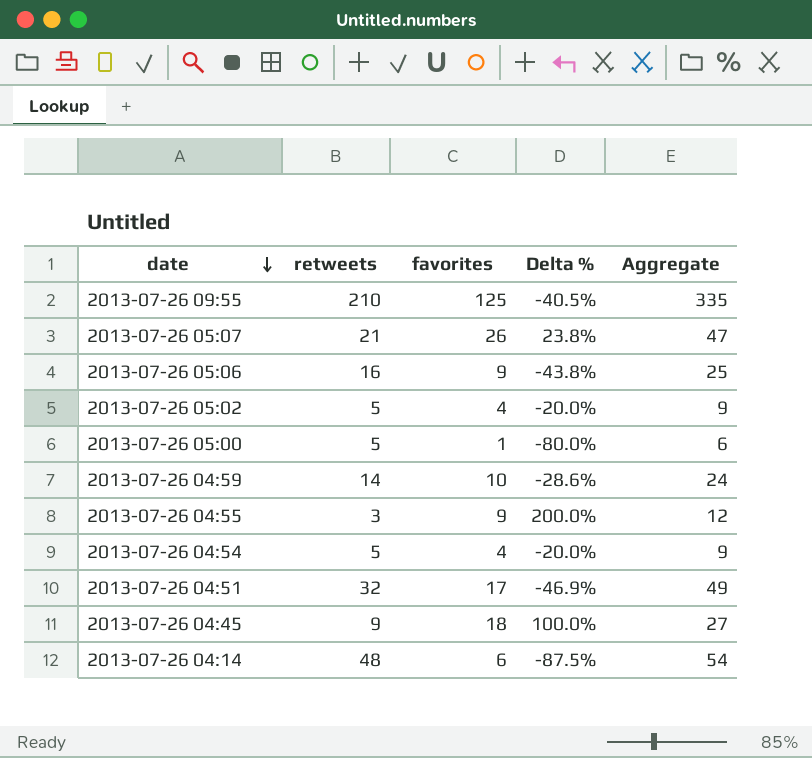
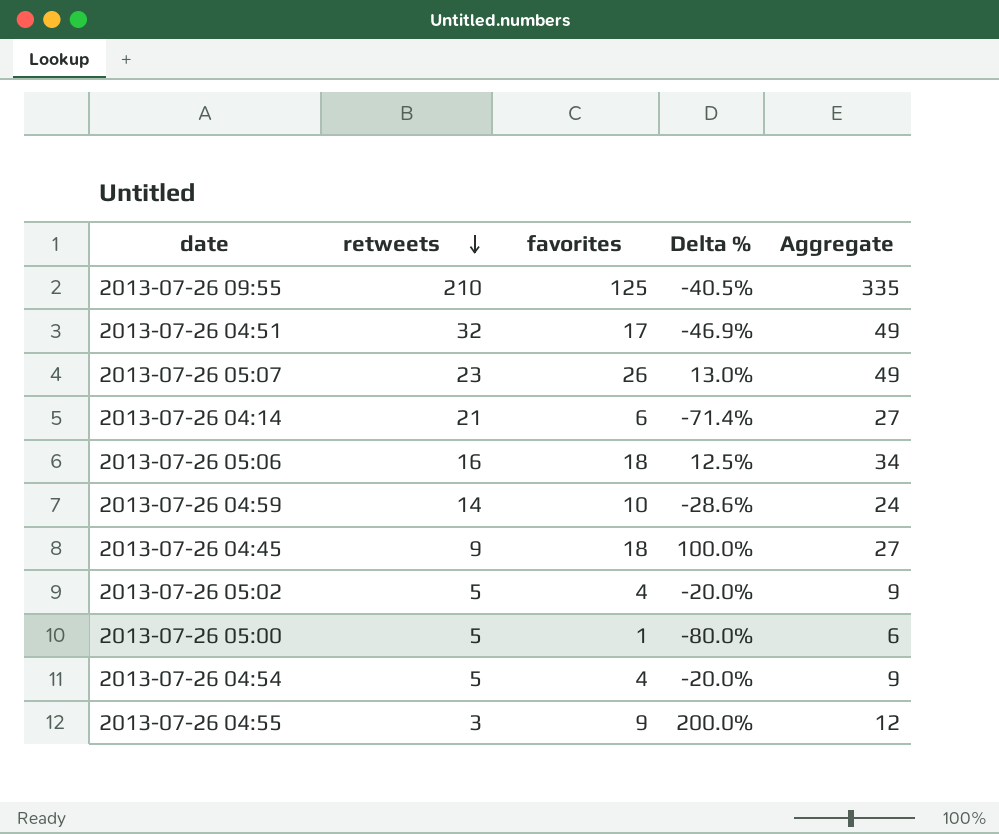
row order: date descending -> retweets descending
2013-07-26 05:07 | retweets: 21 -> 23
2013-07-26 05:07 | Delta %: 23.8% -> 13.0%
2013-07-26 05:07 | Aggregate: 47 -> 49
2013-07-26 04:14 | retweets: 48 -> 21
2013-07-26 04:14 | Delta %: -87.5% -> -71.4%
2013-07-26 04:14 | Aggregate: 54 -> 27
2013-07-26 05:06 | favorites: 9 -> 18
2013-07-26 05:06 | Delta %: -43.8% -> 12.5%
2013-07-26 05:06 | Aggregate: 25 -> 34

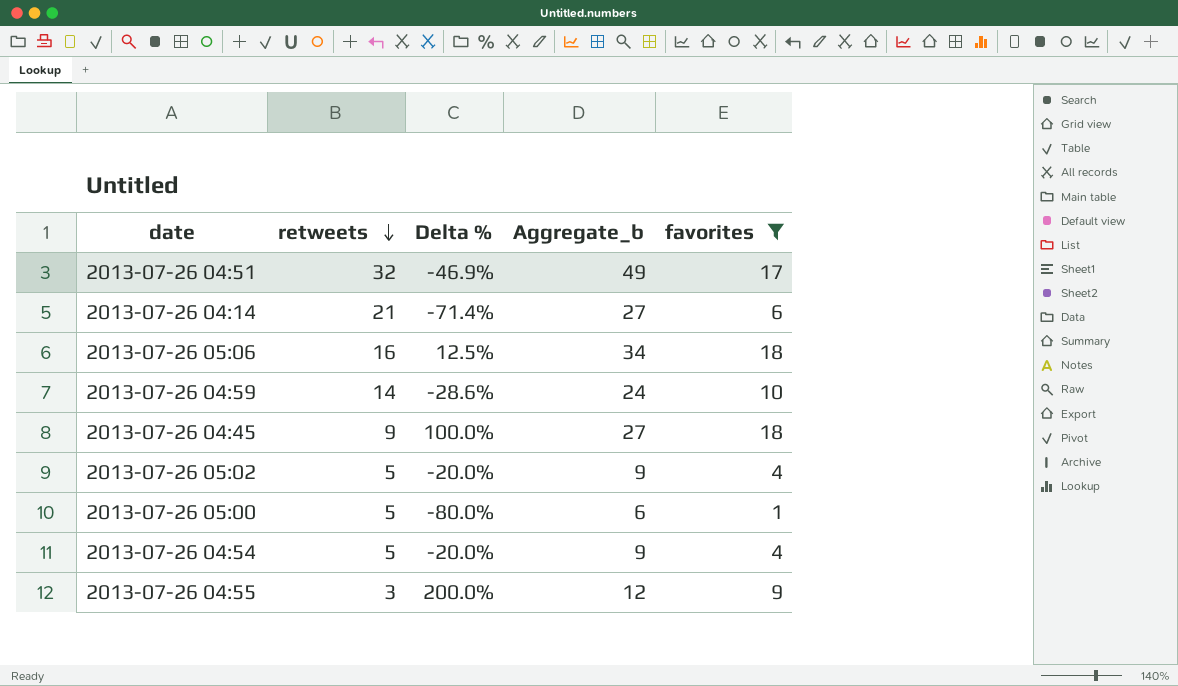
filter: none -> favorites <= 18
column name: Aggregate -> Aggregate_b
column favorites | position: 3 -> 5

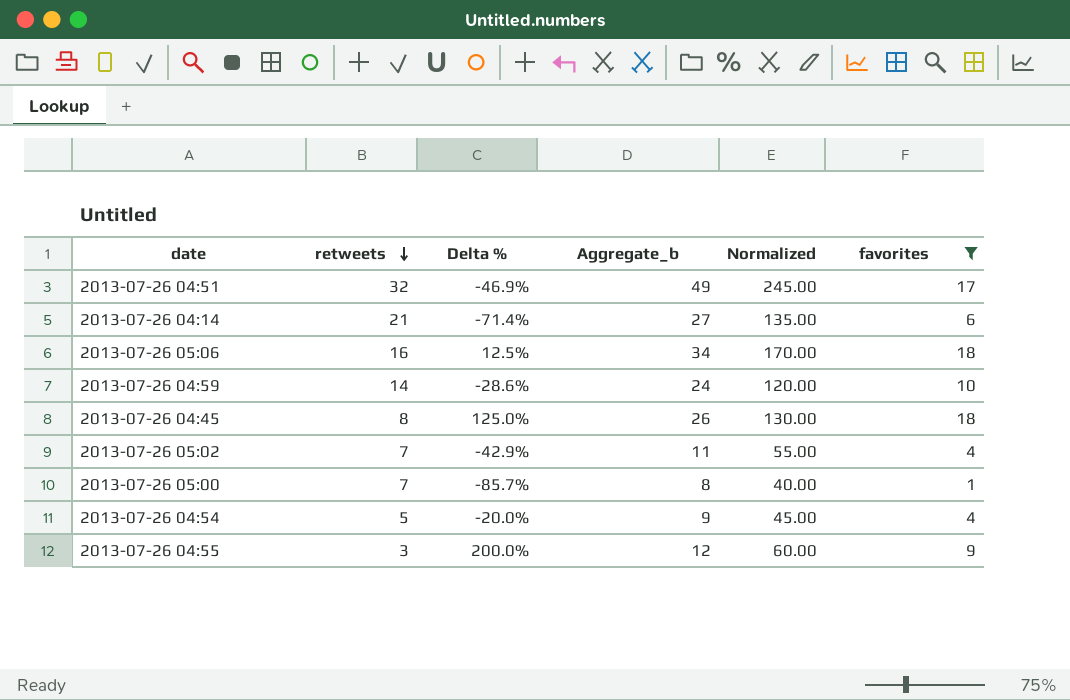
column Normalized | formula: none -> [Aggregate_b] * 5
2013-07-26 04:45 | retweets: 9 -> 8
2013-07-26 04:45 | Delta %: 100.0% -> 125.0%
2013-07-26 04:45 | Aggregate_b: 27 -> 26
2013-07-26 05:02 | retweets: 5 -> 7
2013-07-26 05:02 | Delta %: -20.0% -> -42.9%
2013-07-26 05:02 | Aggregate_b: 9 -> 11
2013-07-26 05:00 | retweets: 5 -> 7
2013-07-26 05:00 | Delta %: -80.0% -> -85.7%
2013-07-26 05:00 | Aggregate_b: 6 -> 8

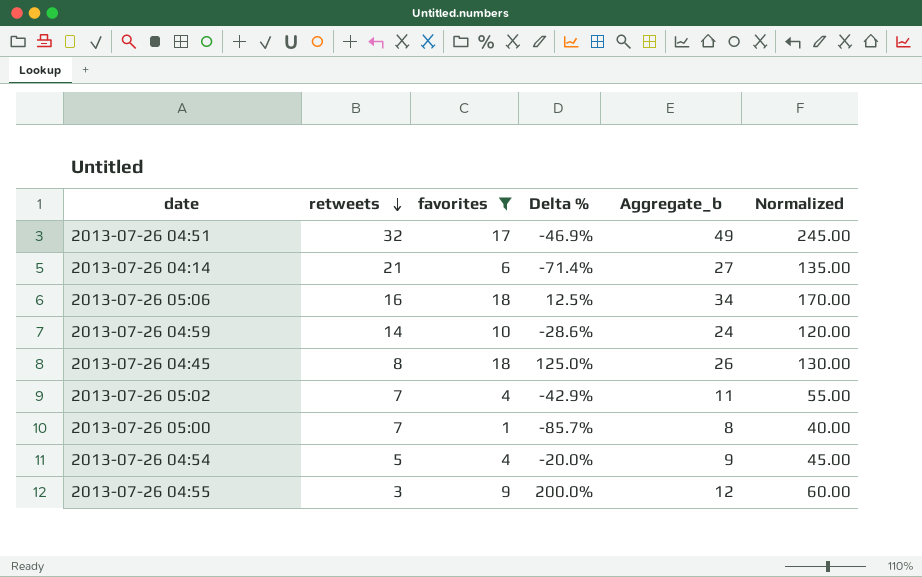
column favorites | position: 6 -> 3

